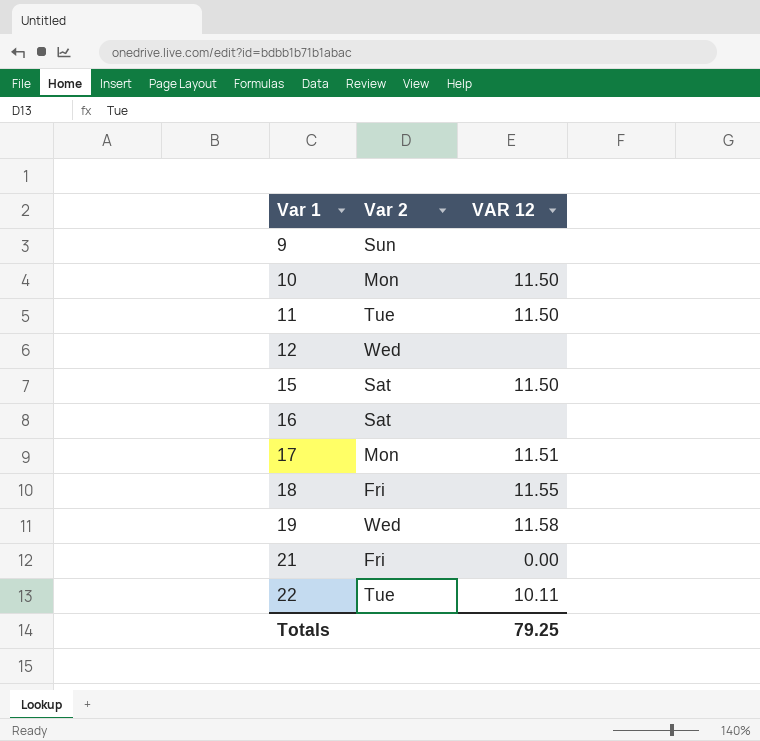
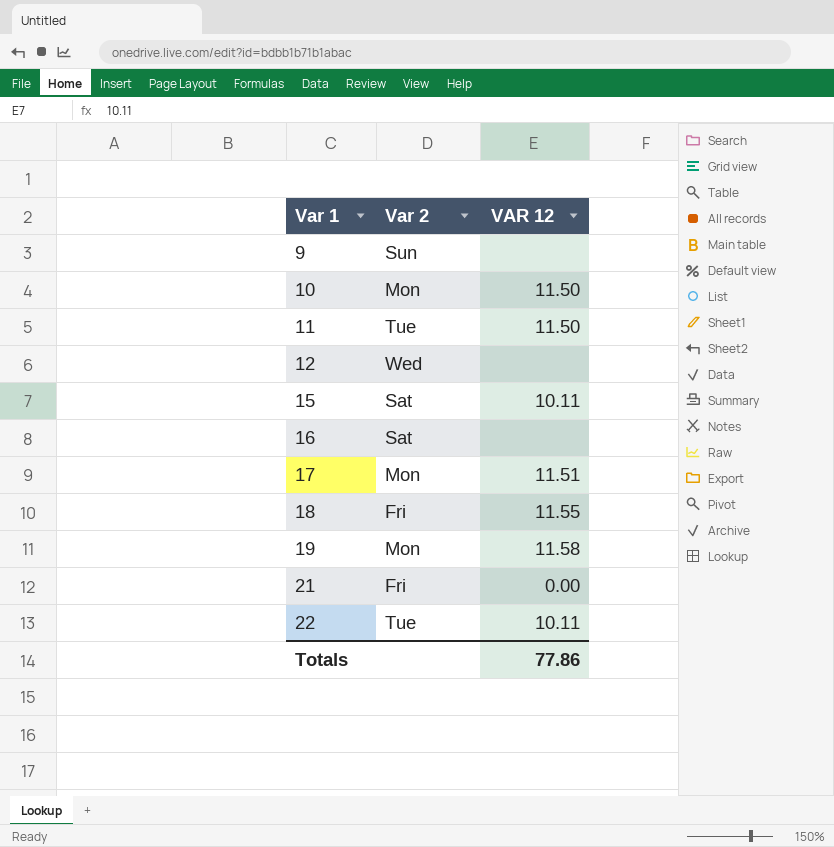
15 | VAR 12: 11.50 -> 10.11
19 | Var 2: Wed -> Mon
Totals | VAR 12: 79.25 -> 77.86

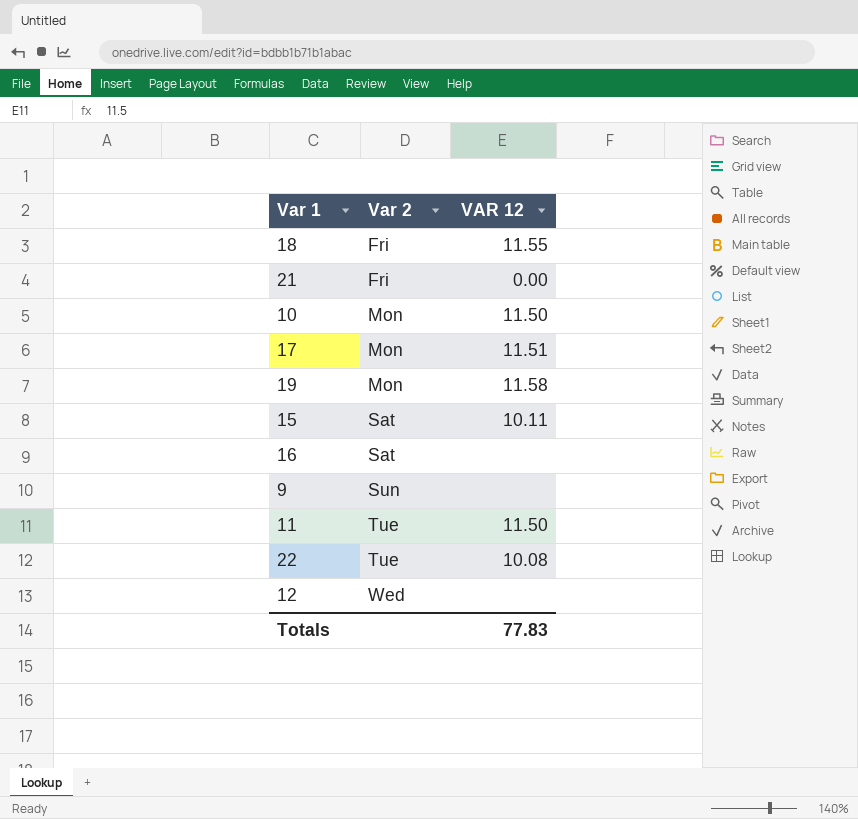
row order: Var 1 ascending -> Var 2 ascending
22 | VAR 12: 10.11 -> 10.08
Totals | VAR 12: 77.86 -> 77.83

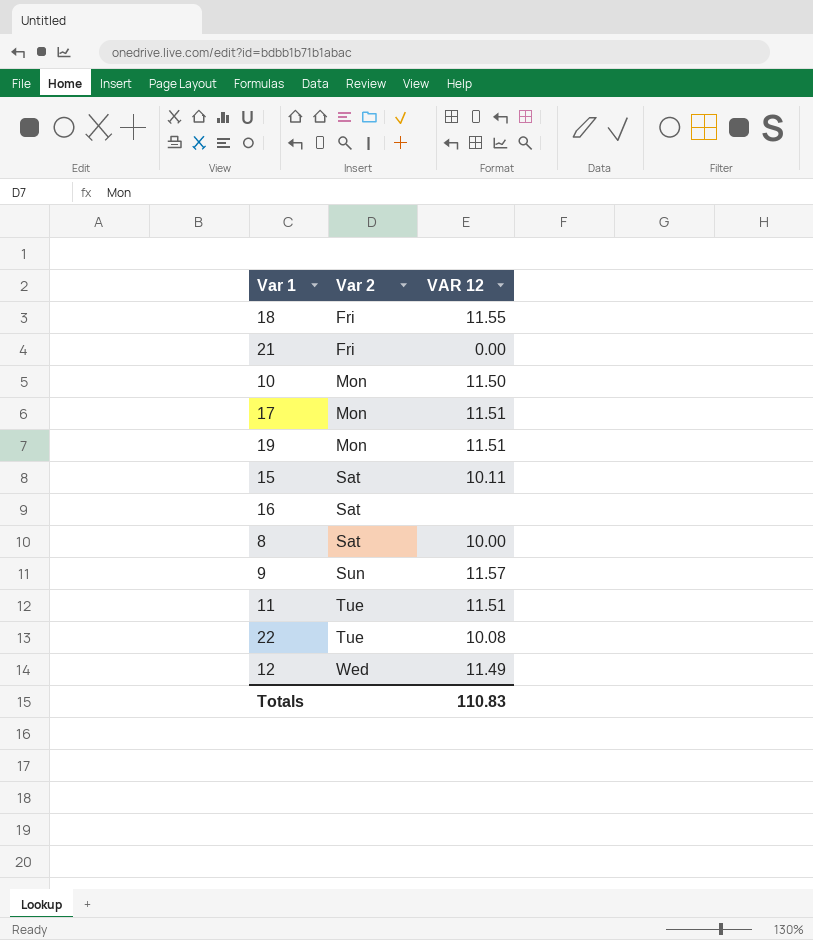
19 | VAR 12: 11.58 -> 11.51
row 8: none -> Sat | 10.00
9 | VAR 12: none -> 11.57
11 | VAR 12: 11.50 -> 11.51
12 | VAR 12: none -> 11.49
Totals | VAR 12: 77.83 -> 110.83

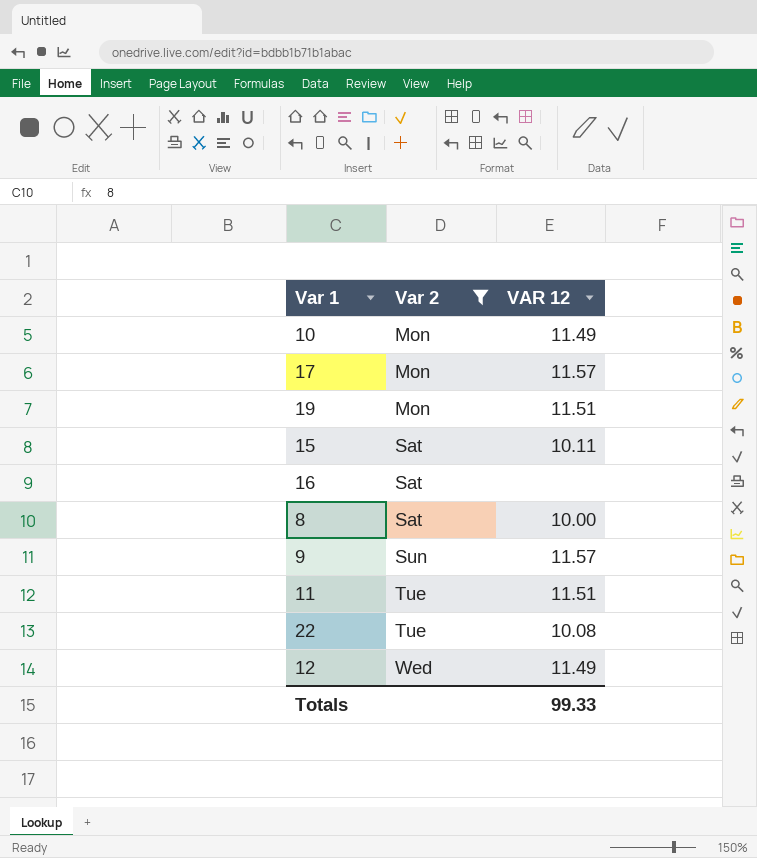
filter: none -> Var 2 != Fri
10 | VAR 12: 11.50 -> 11.49
17 | VAR 12: 11.51 -> 11.57
Totals | VAR 12: 110.83 -> 99.33

